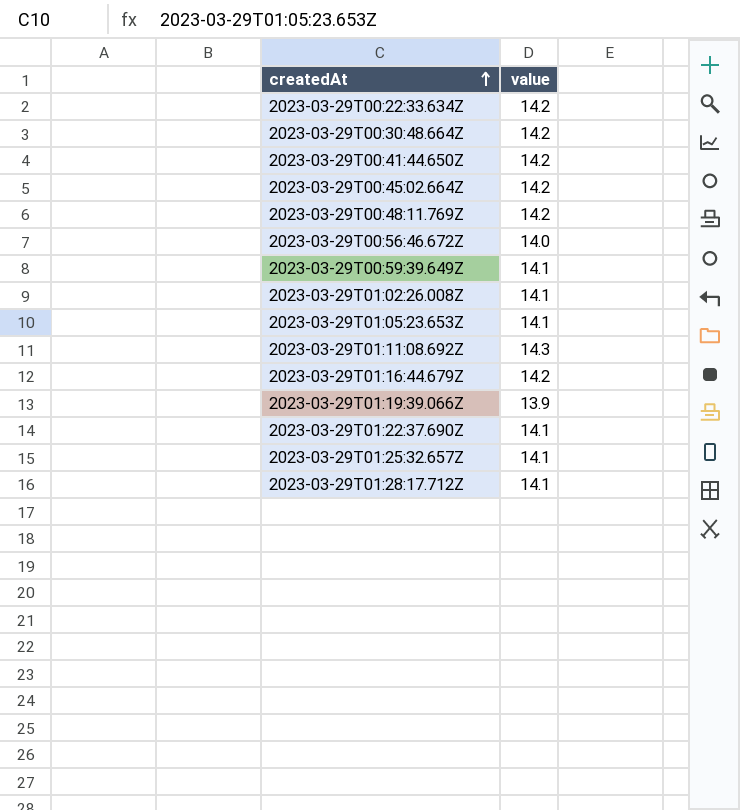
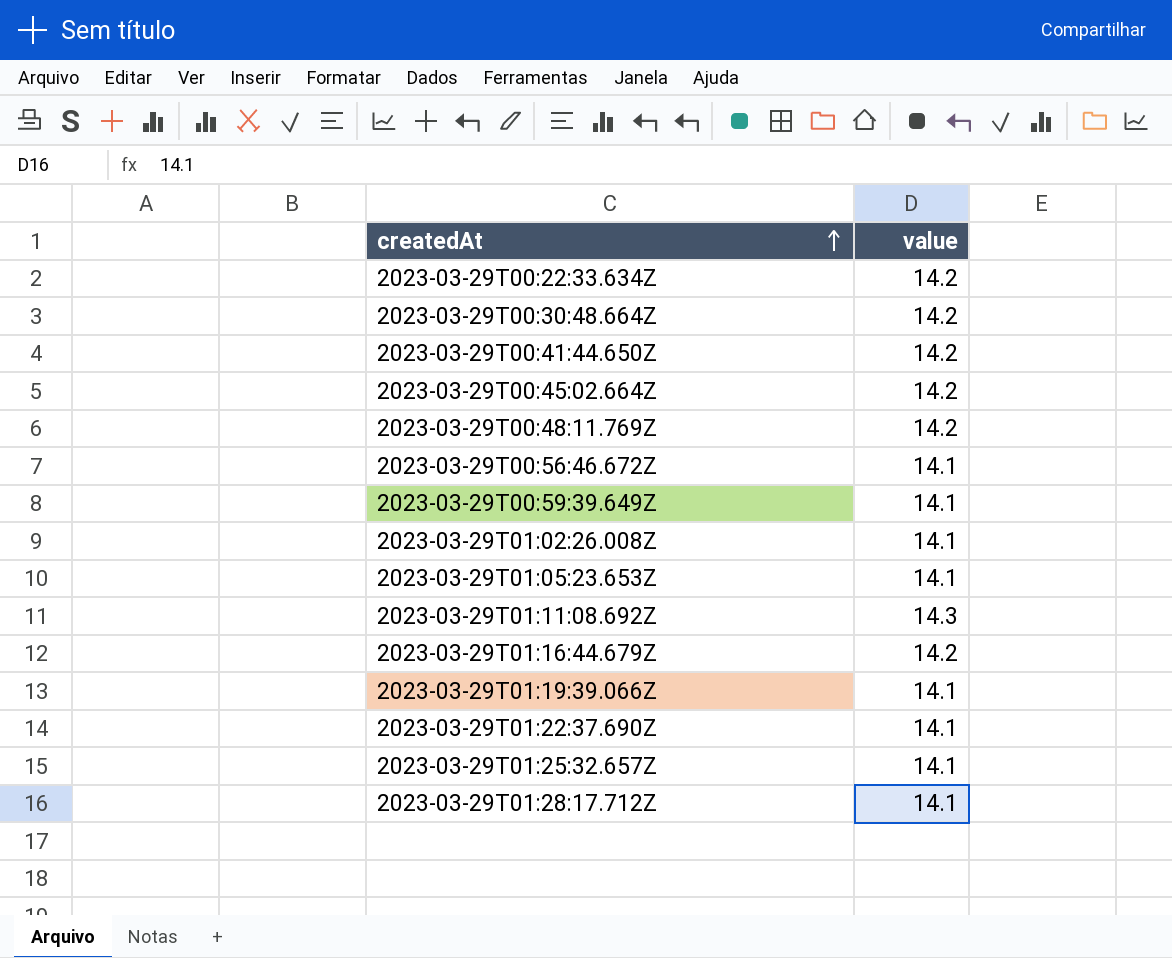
2023-03-29T00:56:46.672Z | value: 14.0 -> 14.1
2023-03-29T01:19:39.066Z | value: 13.9 -> 14.1

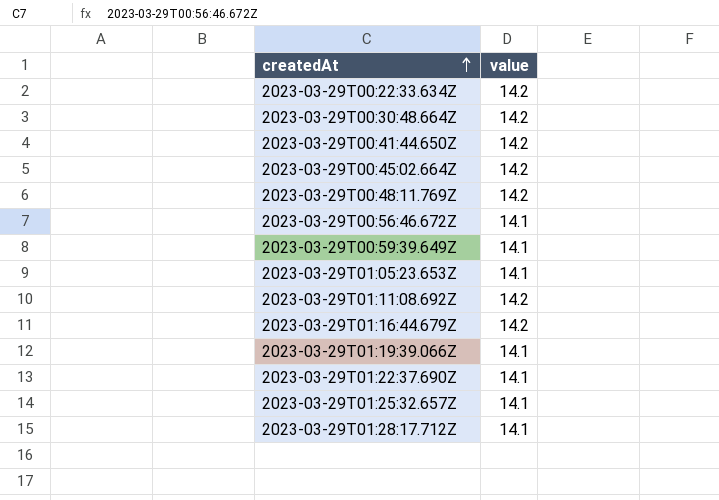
row 2023-03-29T01:02:26.008Z: 14.1 -> none
2023-03-29T01:11:08.692Z | value: 14.3 -> 14.2

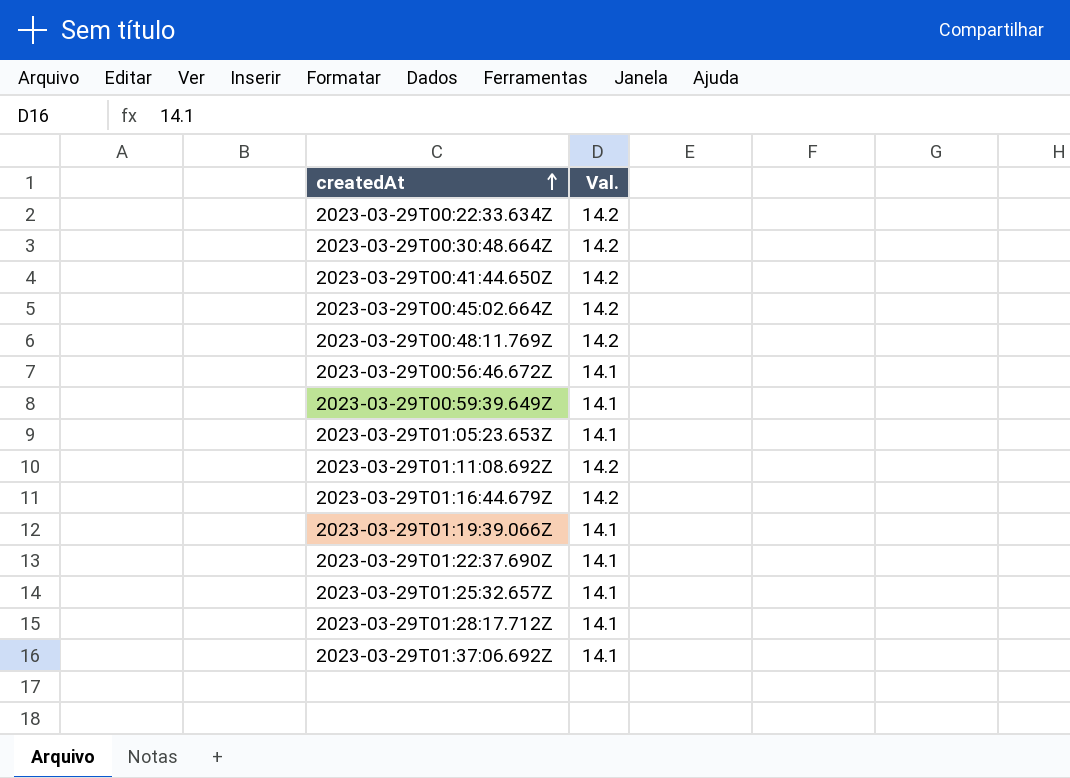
column name: value -> Val.
row 2023-03-29T01:37:06.692Z: none -> 14.1

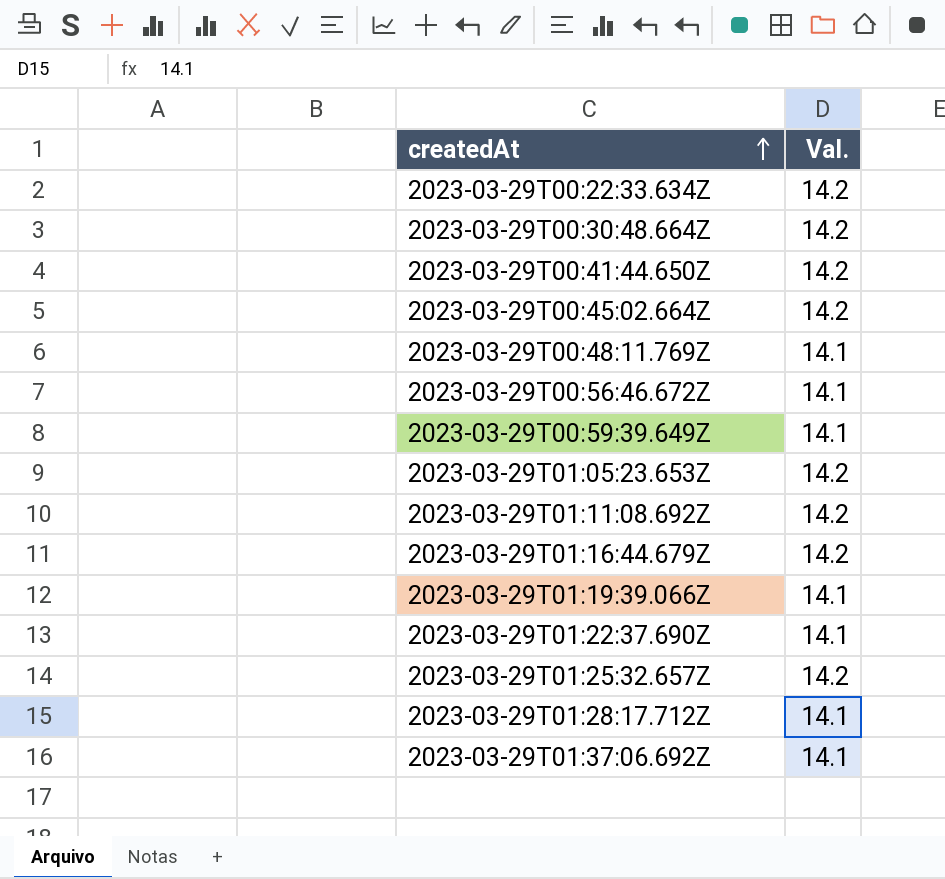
2023-03-29T00:48:11.769Z | Val.: 14.2 -> 14.1
2023-03-29T01:05:23.653Z | Val.: 14.1 -> 14.2
2023-03-29T01:25:32.657Z | Val.: 14.1 -> 14.2

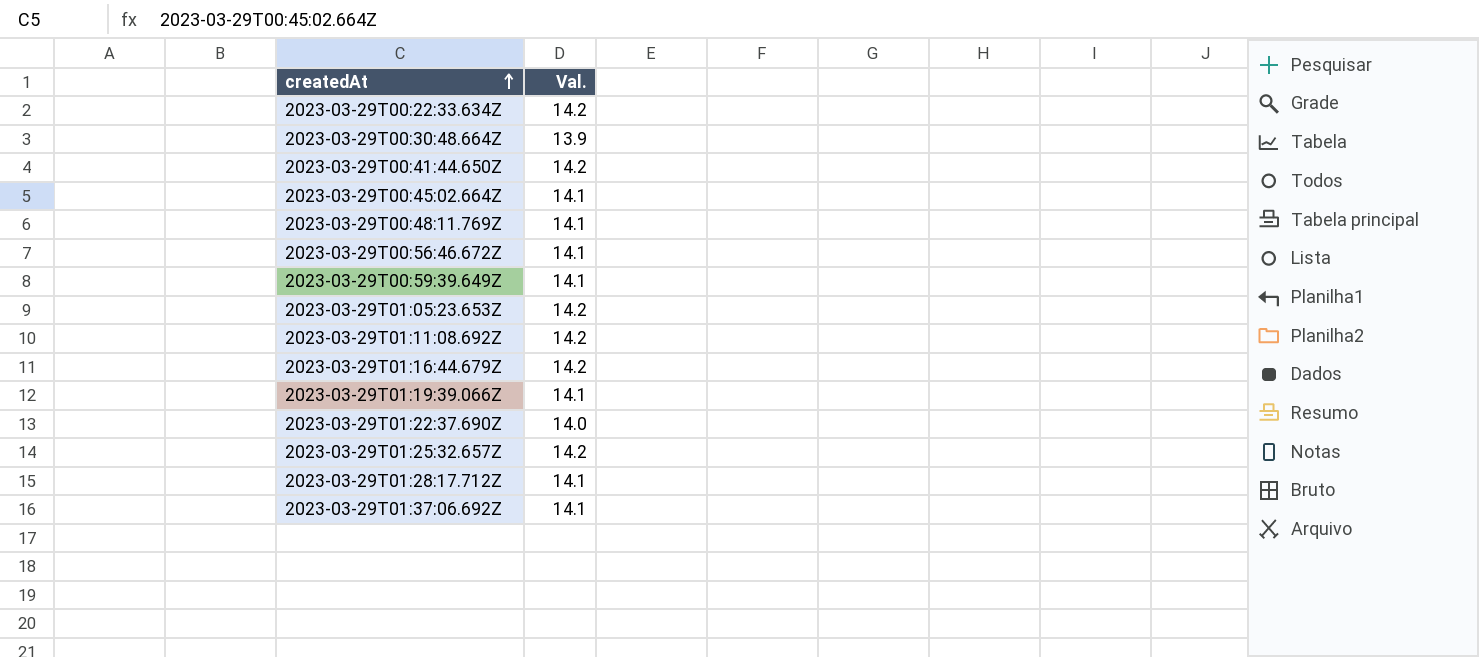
2023-03-29T00:30:48.664Z | Val.: 14.2 -> 13.9
2023-03-29T00:45:02.664Z | Val.: 14.2 -> 14.1
2023-03-29T01:22:37.690Z | Val.: 14.1 -> 14.0

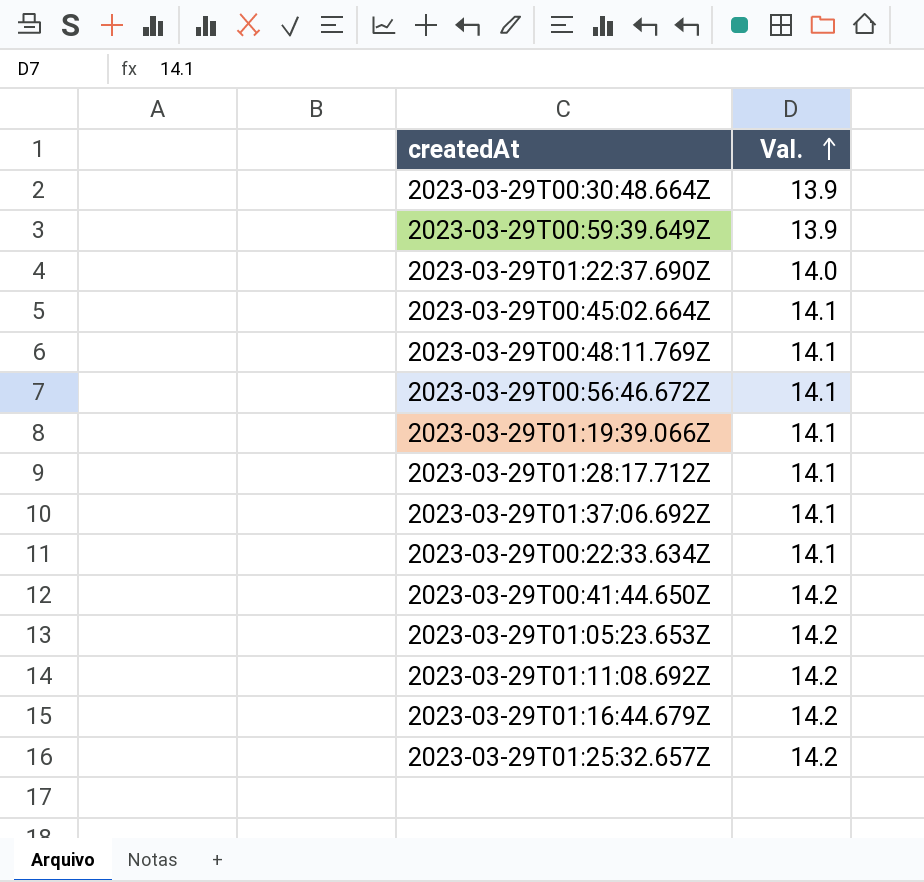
row order: createdAt ascending -> Val. ascending
2023-03-29T00:59:39.649Z | Val.: 14.1 -> 13.9
2023-03-29T00:22:33.634Z | Val.: 14.2 -> 14.1

